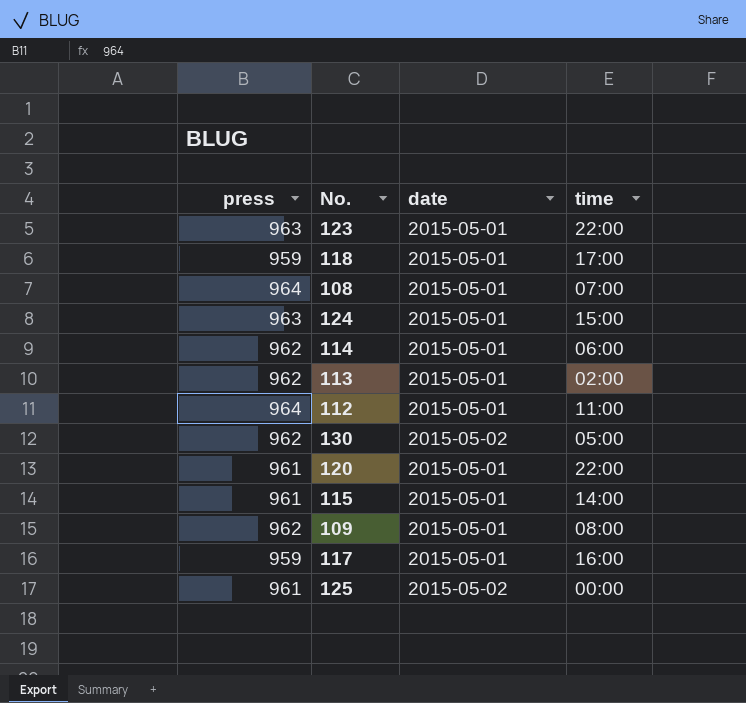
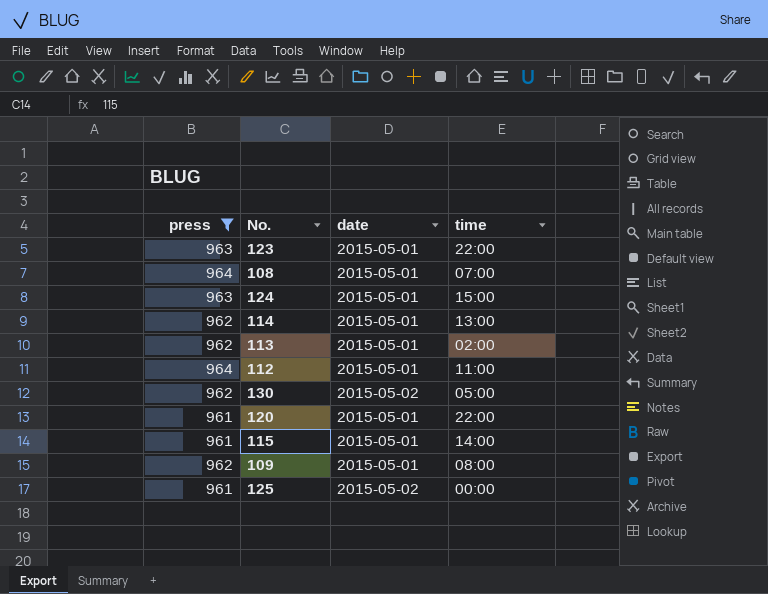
filter: none -> press != 959
114 | time: 06:00 -> 13:00

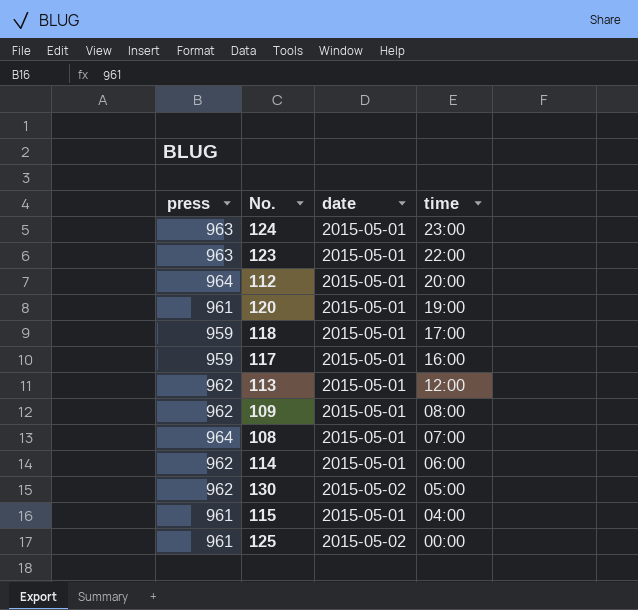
filter: press != 959 -> none
row order: none -> time descending
124 | time: 15:00 -> 23:00
112 | time: 11:00 -> 20:00
120 | time: 22:00 -> 19:00
113 | time: 02:00 -> 12:00
114 | time: 13:00 -> 06:00
115 | time: 14:00 -> 04:00

